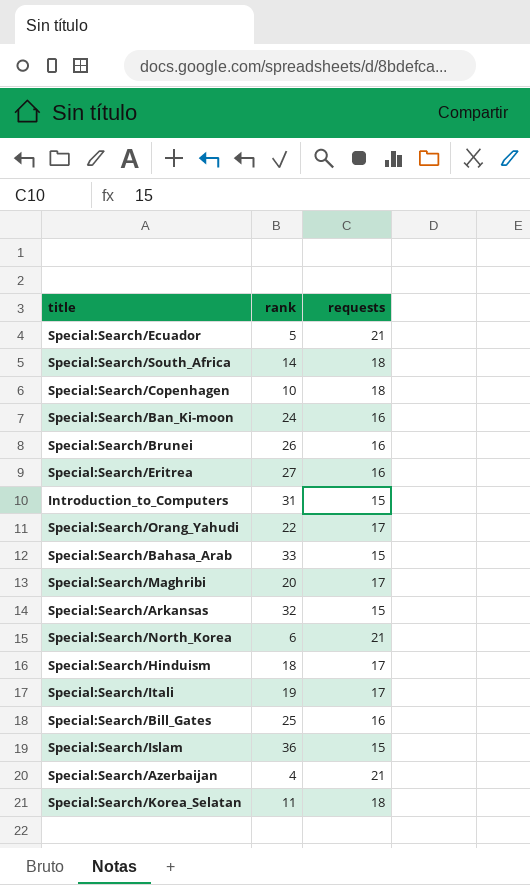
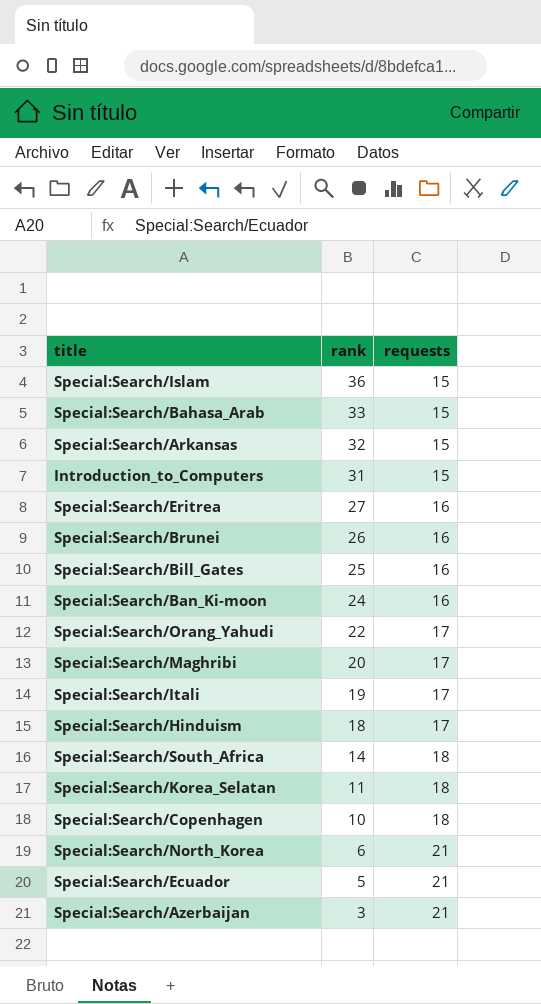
row order: none -> rank descending
Special:Search/Azerbaijan | rank: 4 -> 3

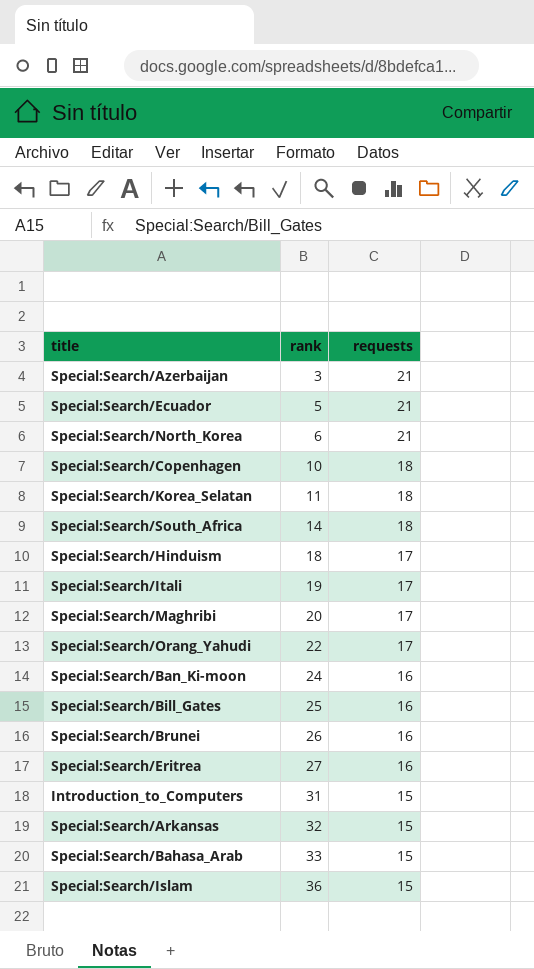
row order: rank descending -> rank ascending

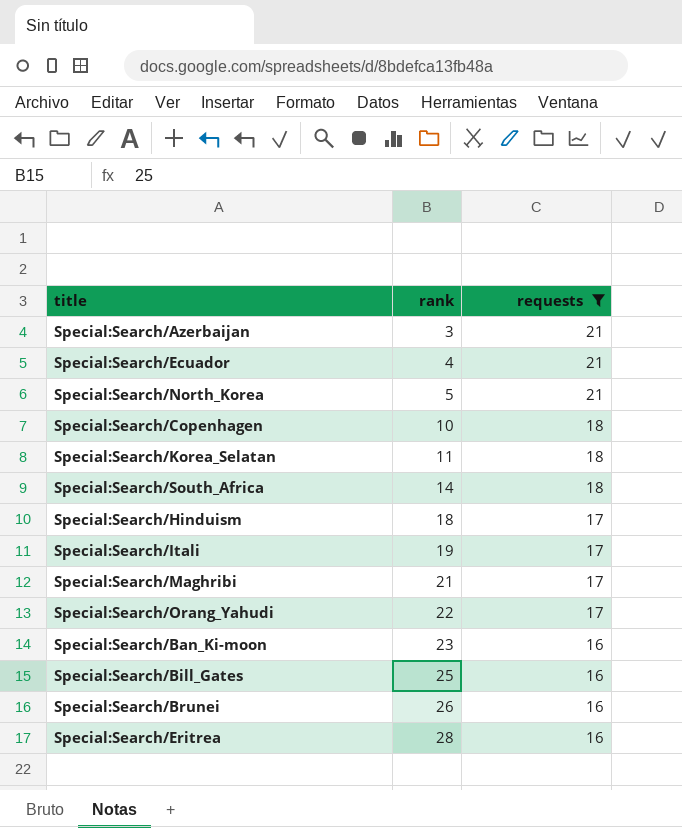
filter: none -> requests != 15
Special:Search/Ecuador | rank: 5 -> 4
Special:Search/North_Korea | rank: 6 -> 5
Special:Search/Maghribi | rank: 20 -> 21
Special:Search/Ban_Ki-moon | rank: 24 -> 23
Special:Search/Eritrea | rank: 27 -> 28

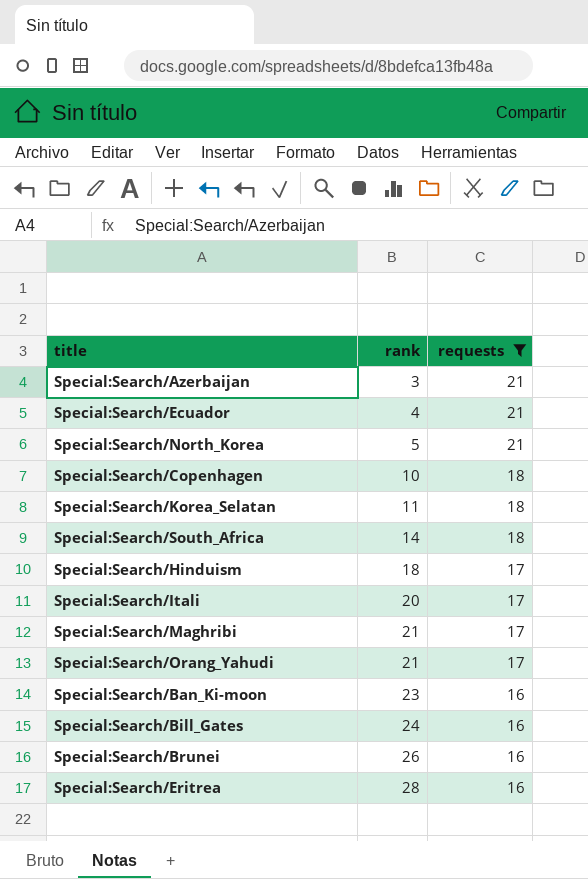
Special:Search/Itali | rank: 19 -> 20
Special:Search/Orang_Yahudi | rank: 22 -> 21
Special:Search/Bill_Gates | rank: 25 -> 24

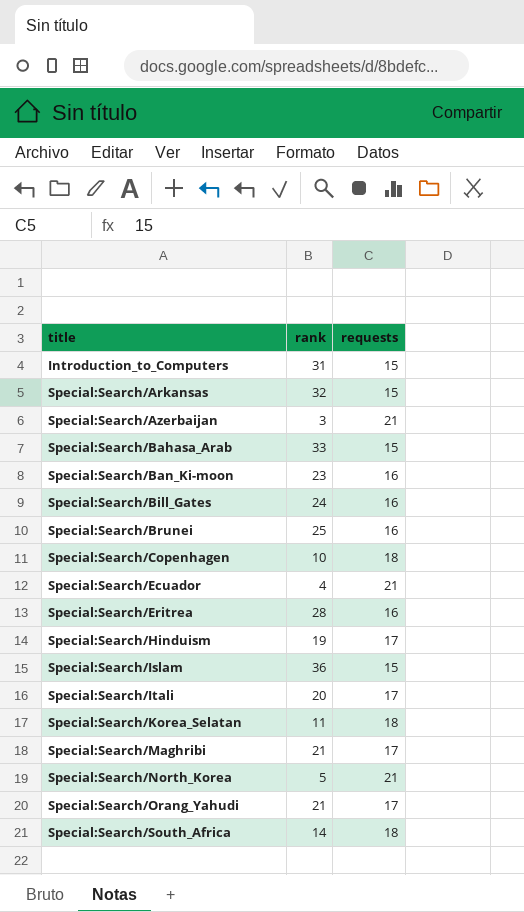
filter: requests != 15 -> none
row order: rank ascending -> title ascending
Special:Search/Brunei | rank: 26 -> 25
Special:Search/Hinduism | rank: 18 -> 19

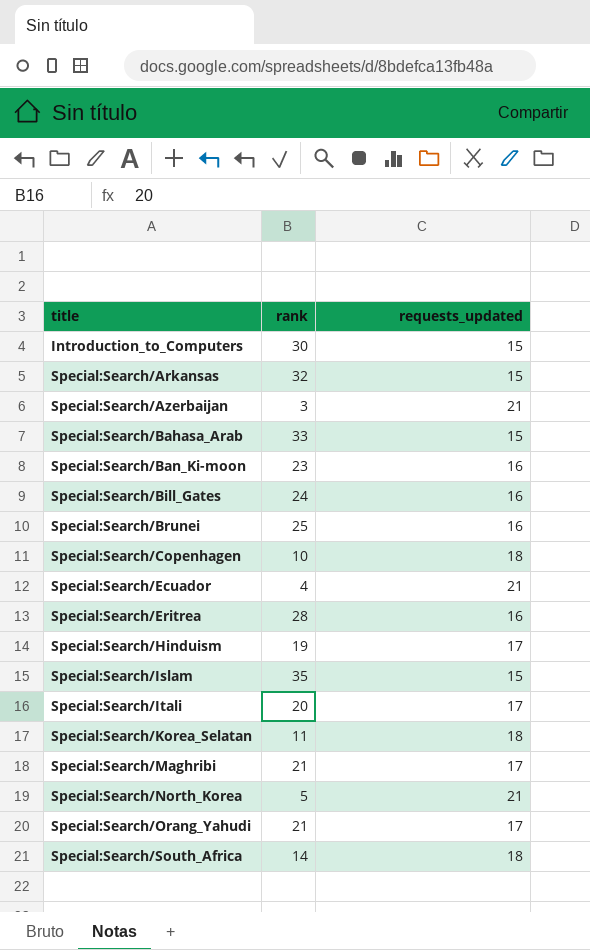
column name: requests -> requests_updated
Introduction_to_Computers | rank: 31 -> 30
Special:Search/Islam | rank: 36 -> 35

